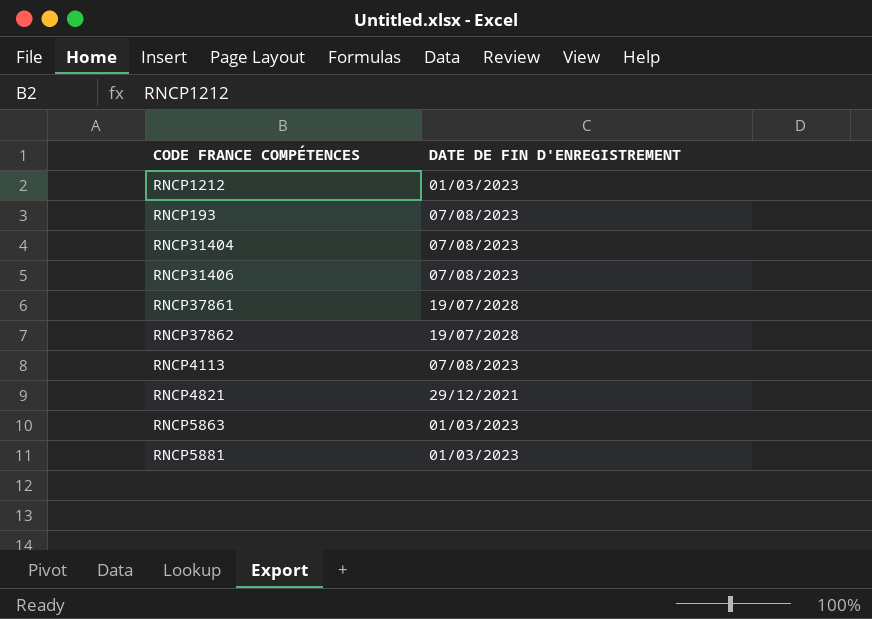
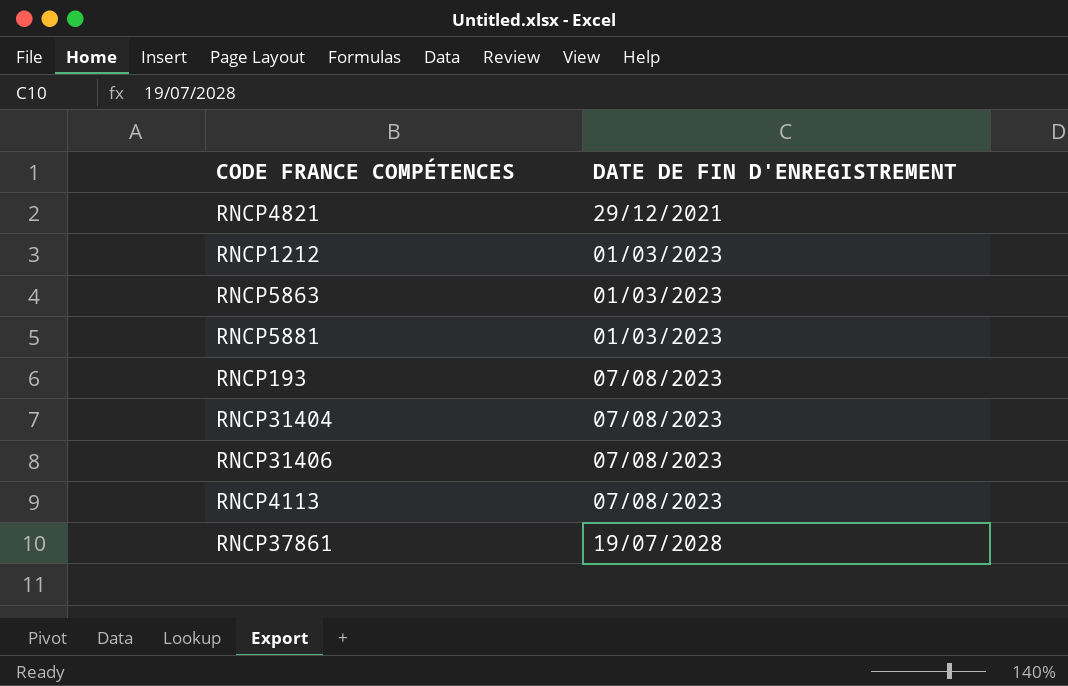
row order: none -> DATE DE FIN D'ENREGISTREMENT ascending
row RNCP37862: 19/07/2028 -> none

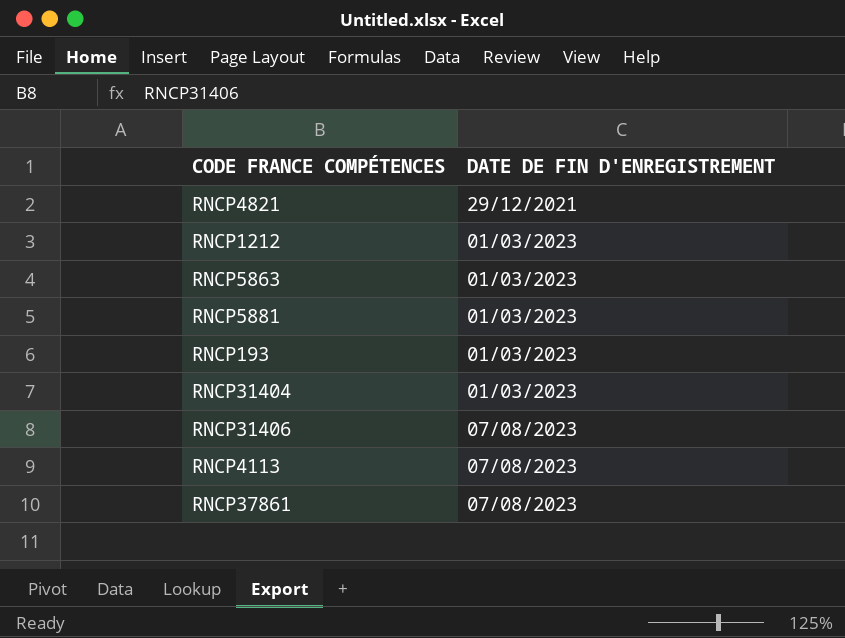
RNCP193 | DATE DE FIN D'ENREGISTREMENT: 07/08/2023 -> 01/03/2023
RNCP31404 | DATE DE FIN D'ENREGISTREMENT: 07/08/2023 -> 01/03/2023
RNCP37861 | DATE DE FIN D'ENREGISTREMENT: 19/07/2028 -> 07/08/2023

